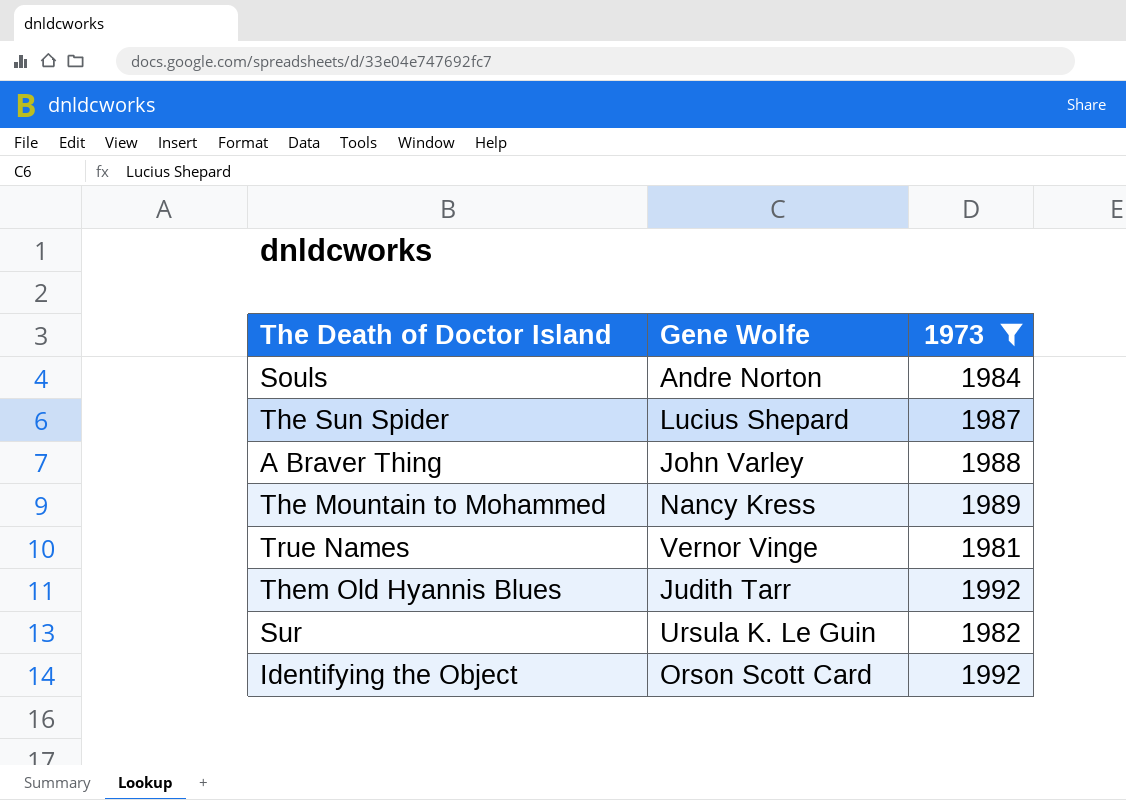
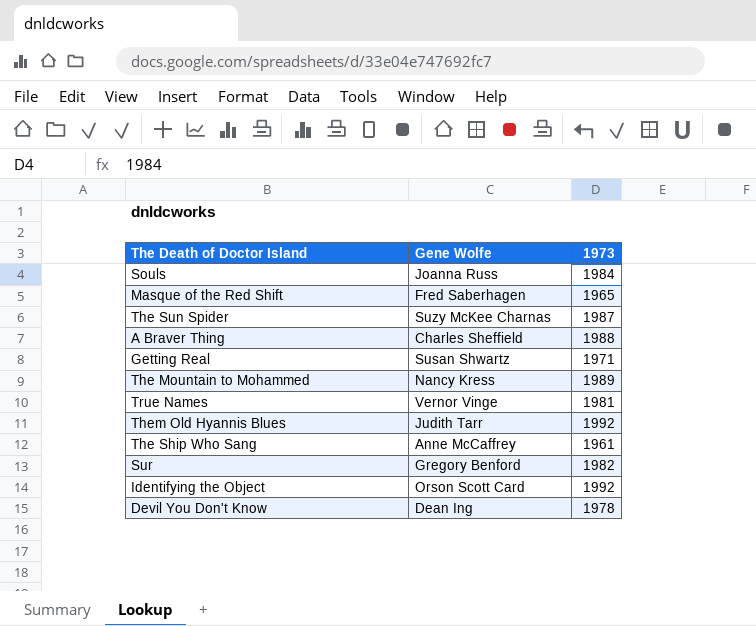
filter: 1973 >= 1981 -> none
Souls | Gene Wolfe: Andre Norton -> Joanna Russ
The Sun Spider | Gene Wolfe: Lucius Shepard -> Suzy McKee Charnas
A Braver Thing | Gene Wolfe: John Varley -> Charles Sheffield
Sur | Gene Wolfe: Ursula K. Le Guin -> Gregory Benford

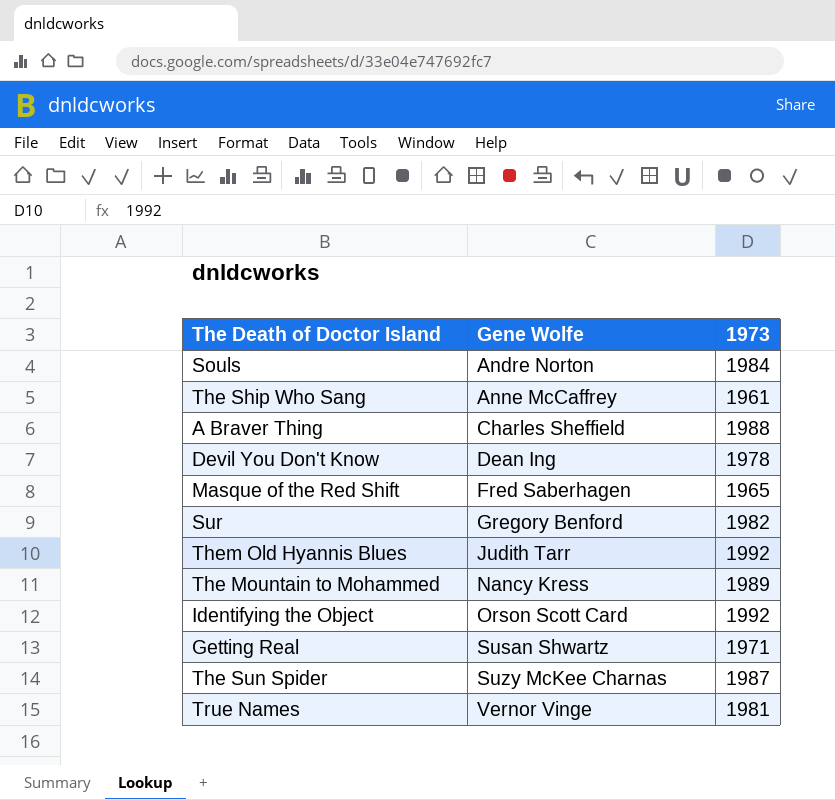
row order: none -> Gene Wolfe ascending
Souls | Gene Wolfe: Joanna Russ -> Andre Norton

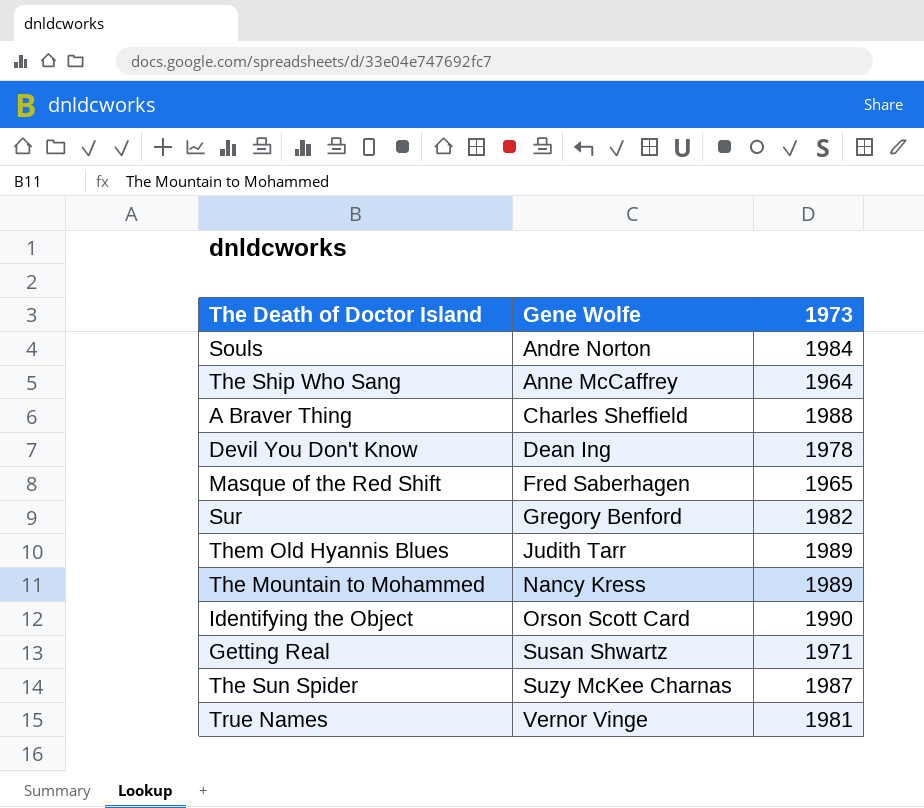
The Ship Who Sang | 1973: 1961 -> 1964
Them Old Hyannis Blues | 1973: 1992 -> 1989
Identifying the Object | 1973: 1992 -> 1990

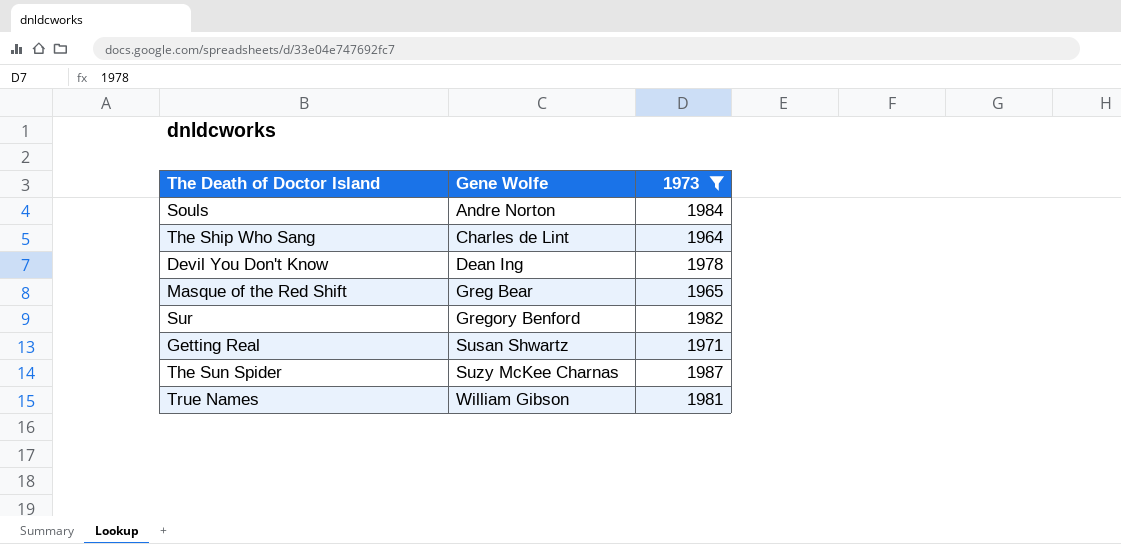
filter: none -> 1973 <= 1987
The Ship Who Sang | Gene Wolfe: Anne McCaffrey -> Charles de Lint
Masque of the Red Shift | Gene Wolfe: Fred Saberhagen -> Greg Bear
True Names | Gene Wolfe: Vernor Vinge -> William Gibson

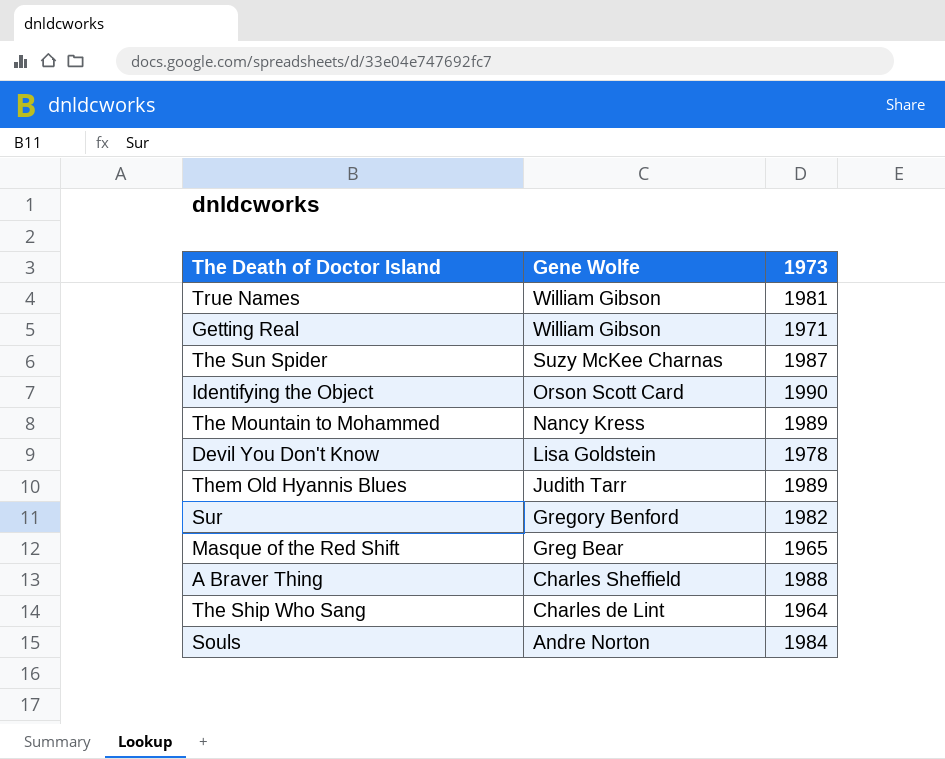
filter: 1973 <= 1987 -> none
row order: Gene Wolfe ascending -> Gene Wolfe descending
Getting Real | Gene Wolfe: Susan Shwartz -> William Gibson
Devil You Don't Know | Gene Wolfe: Dean Ing -> Lisa Goldstein

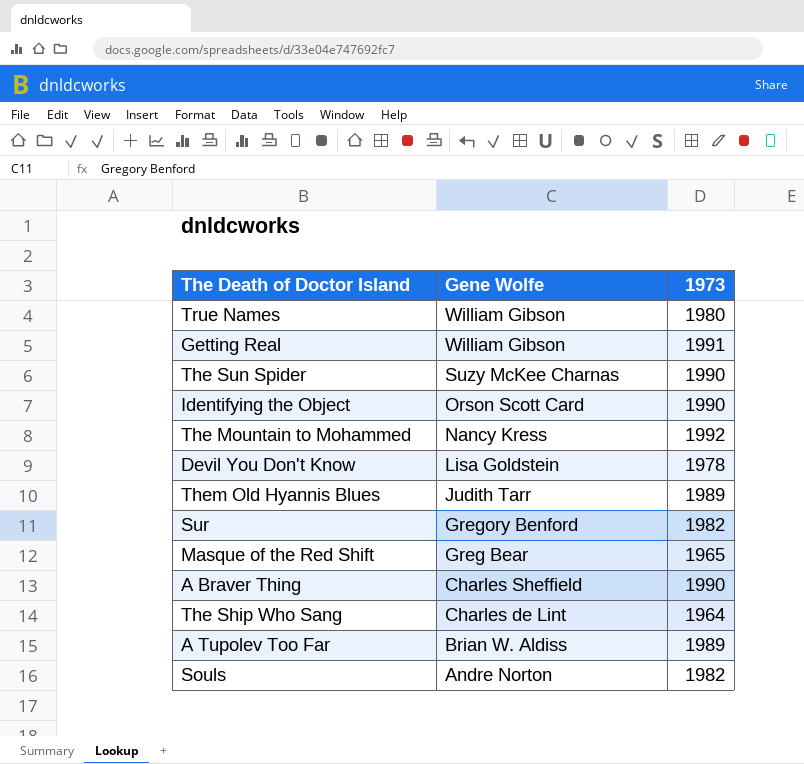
True Names | 1973: 1981 -> 1980
Getting Real | 1973: 1971 -> 1991
The Sun Spider | 1973: 1987 -> 1990
The Mountain to Mohammed | 1973: 1989 -> 1992
A Braver Thing | 1973: 1988 -> 1990
row A Tupolev Too Far: none -> Brian W. Aldiss | 1989
Souls | 1973: 1984 -> 1982

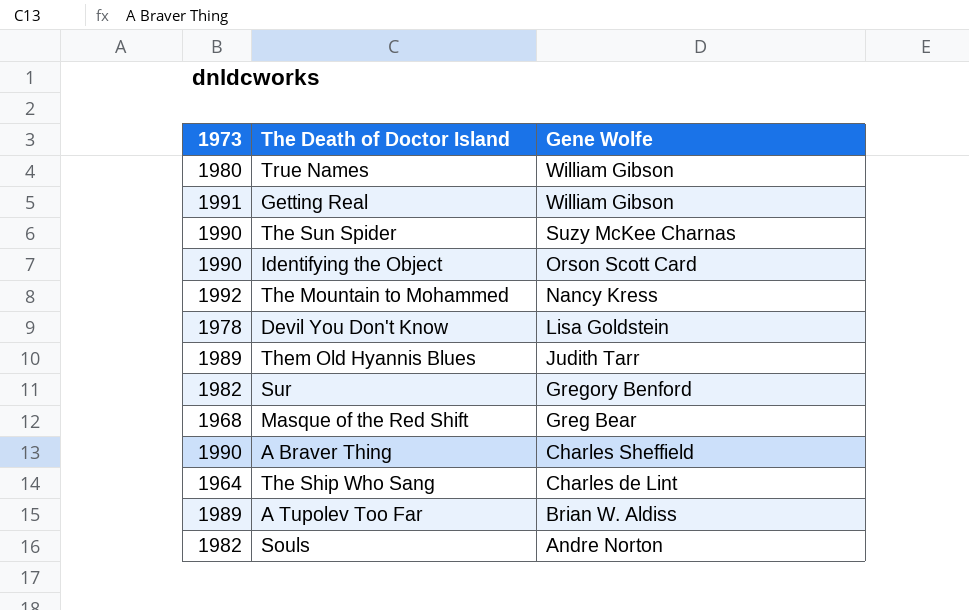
column 1973 | position: 3 -> 1
Masque of the Red Shift | 1973: 1965 -> 1968

